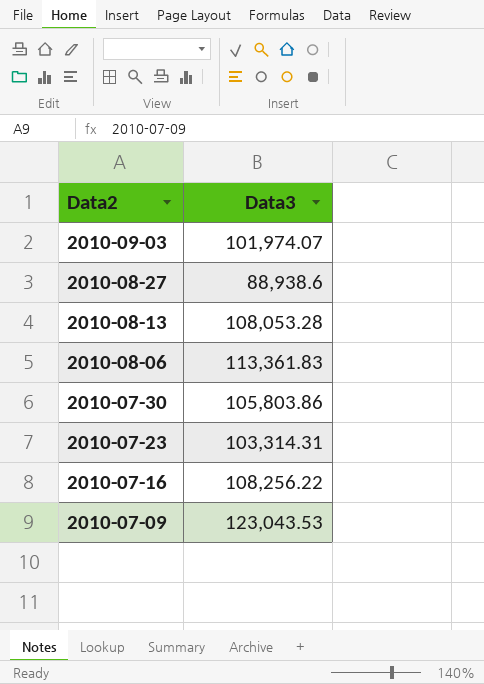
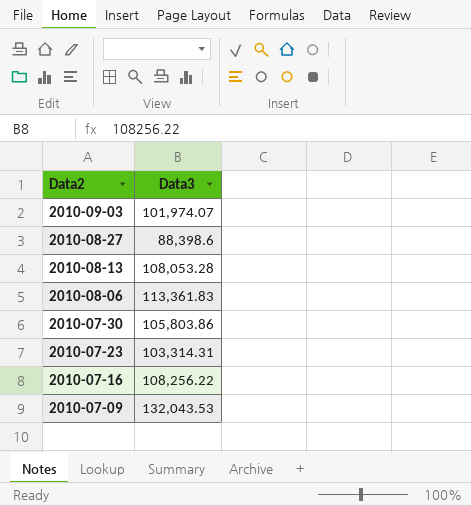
2010-08-27 | Data3: 88,938.6 -> 88,398.6
2010-07-09 | Data3: 123,043.53 -> 132,043.53

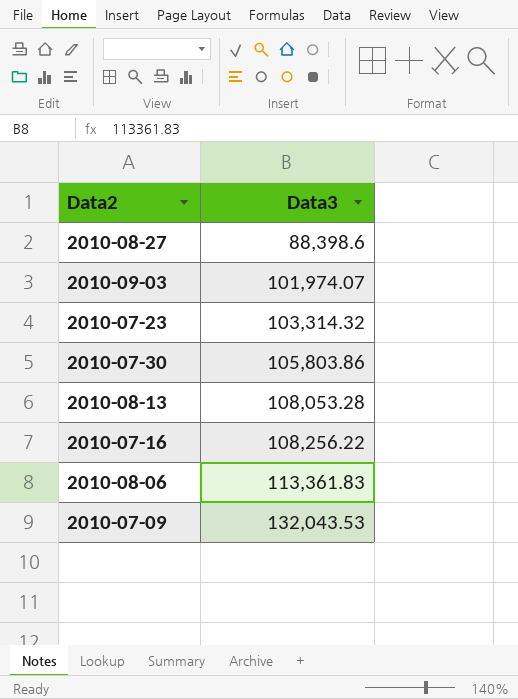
row order: Data2 descending -> Data3 ascending
2010-07-23 | Data3: 103,314.31 -> 103,314.32

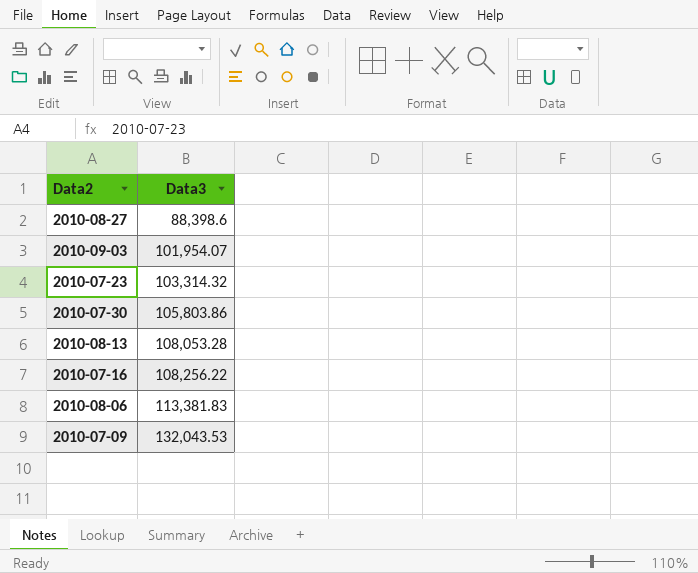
2010-09-03 | Data3: 101,974.07 -> 101,954.07
2010-08-06 | Data3: 113,361.83 -> 113,381.83

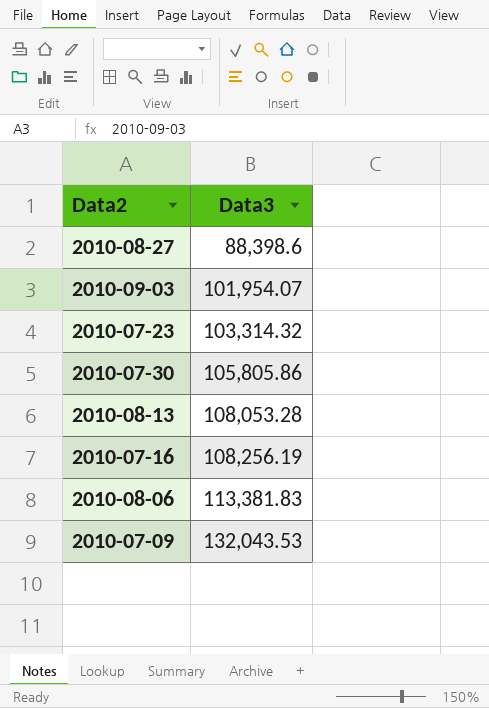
2010-07-30 | Data3: 105,803.86 -> 105,805.86
2010-07-16 | Data3: 108,256.22 -> 108,256.19

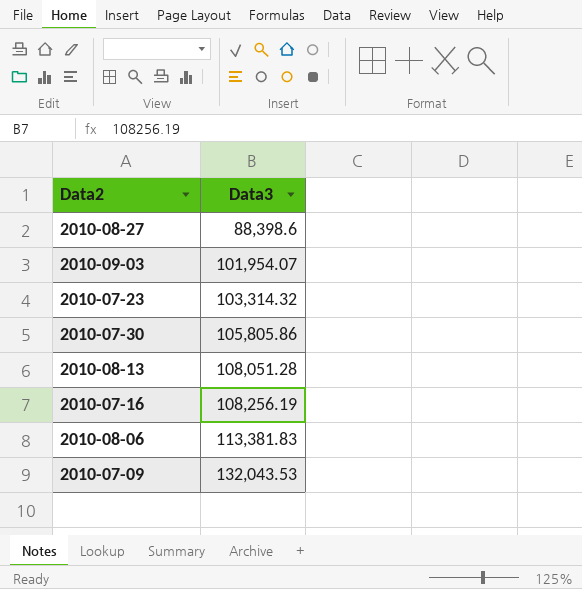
2010-08-13 | Data3: 108,053.28 -> 108,051.28

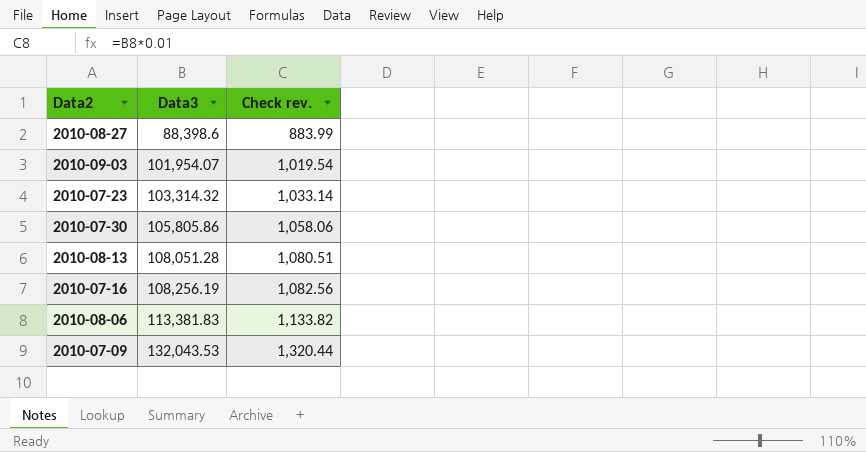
column Check rev. | formula: none -> [Data3] * 0.01

